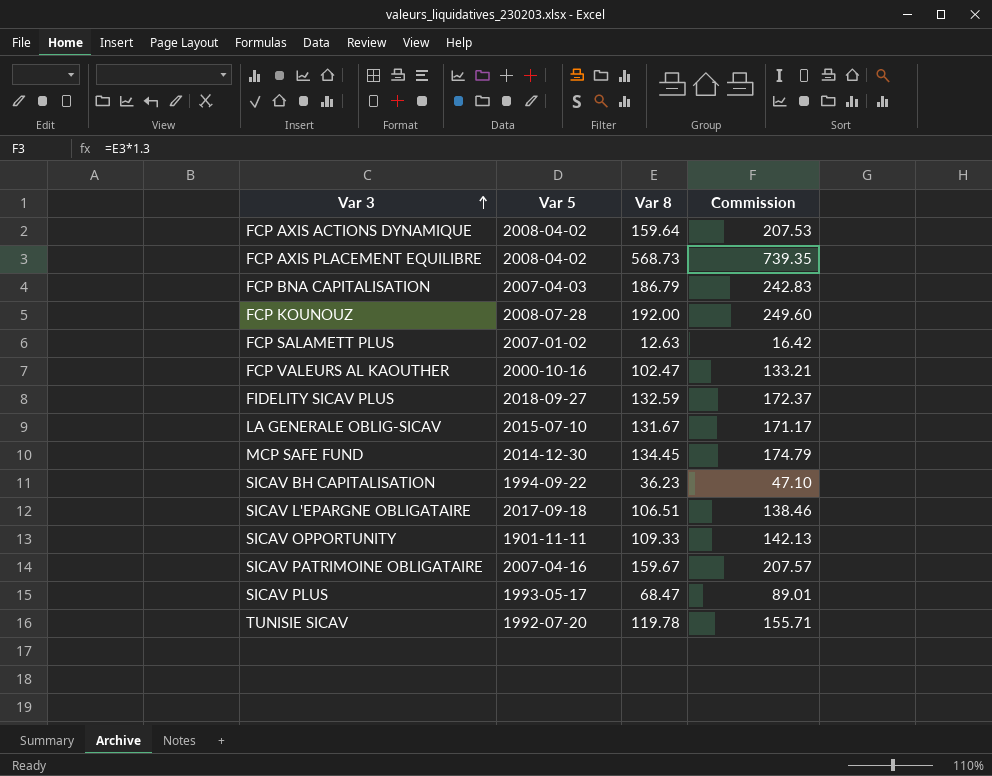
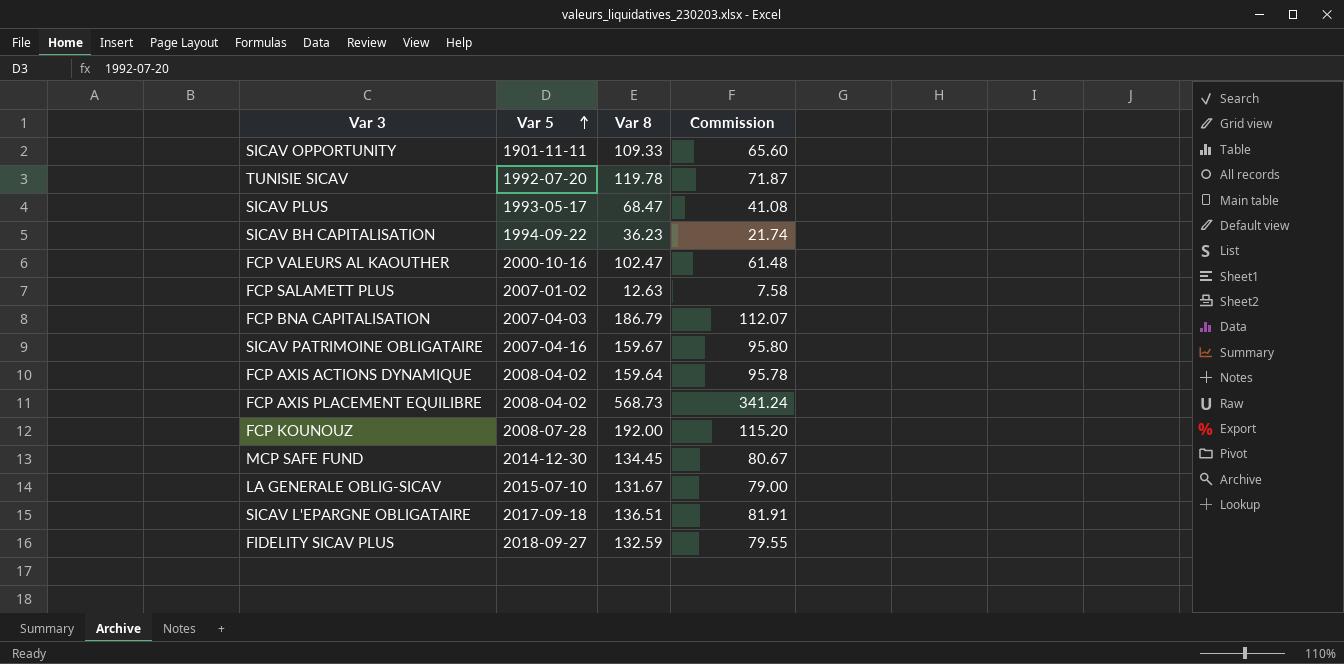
row order: Var 3 ascending -> Var 5 ascending
column Commission | formula: [Var 8] * 1.3 -> [Var 8] * 0.6
SICAV L'EPARGNE OBLIGATAIRE | Var 8: 106.51 -> 136.51

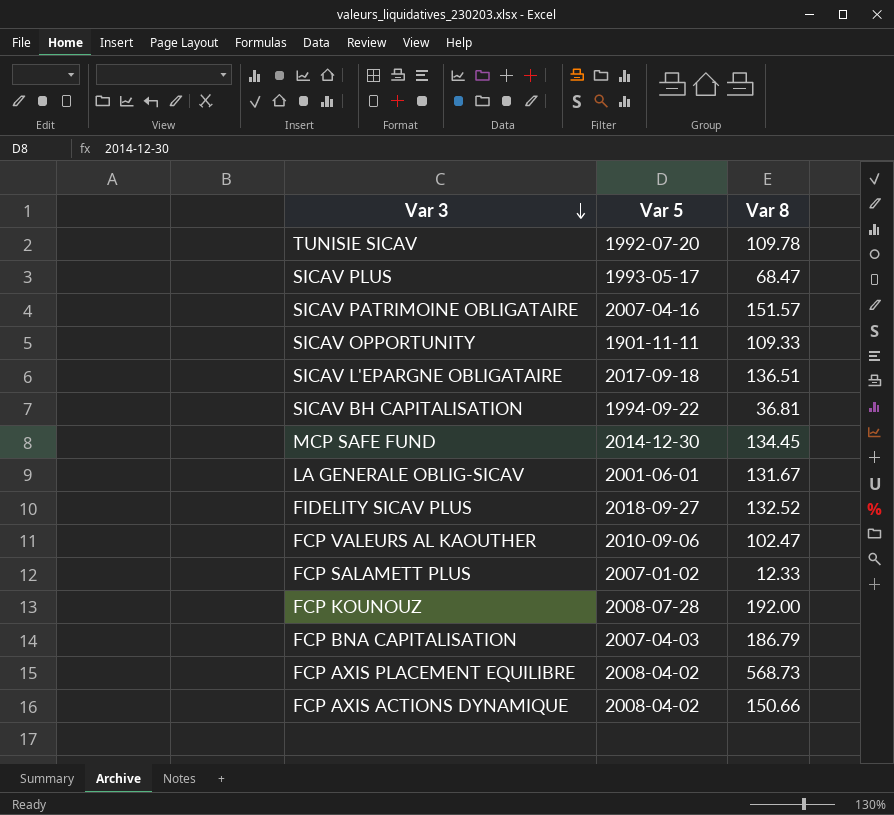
row order: Var 5 ascending -> Var 3 descending
column Commission | formula: [Var 8] * 0.6 -> none
TUNISIE SICAV | Var 8: 119.78 -> 109.78
SICAV PATRIMOINE OBLIGATAIRE | Var 8: 159.67 -> 151.57
SICAV BH CAPITALISATION | Var 8: 36.23 -> 36.81
LA GENERALE OBLIG-SICAV | Var 5: 2015-07-10 -> 2001-06-01
FIDELITY SICAV PLUS | Var 8: 132.59 -> 132.52
FCP VALEURS AL KAOUTHER | Var 5: 2000-10-16 -> 2010-09-06
FCP SALAMETT PLUS | Var 8: 12.63 -> 12.33
FCP AXIS ACTIONS DYNAMIQUE | Var 8: 159.64 -> 150.66

